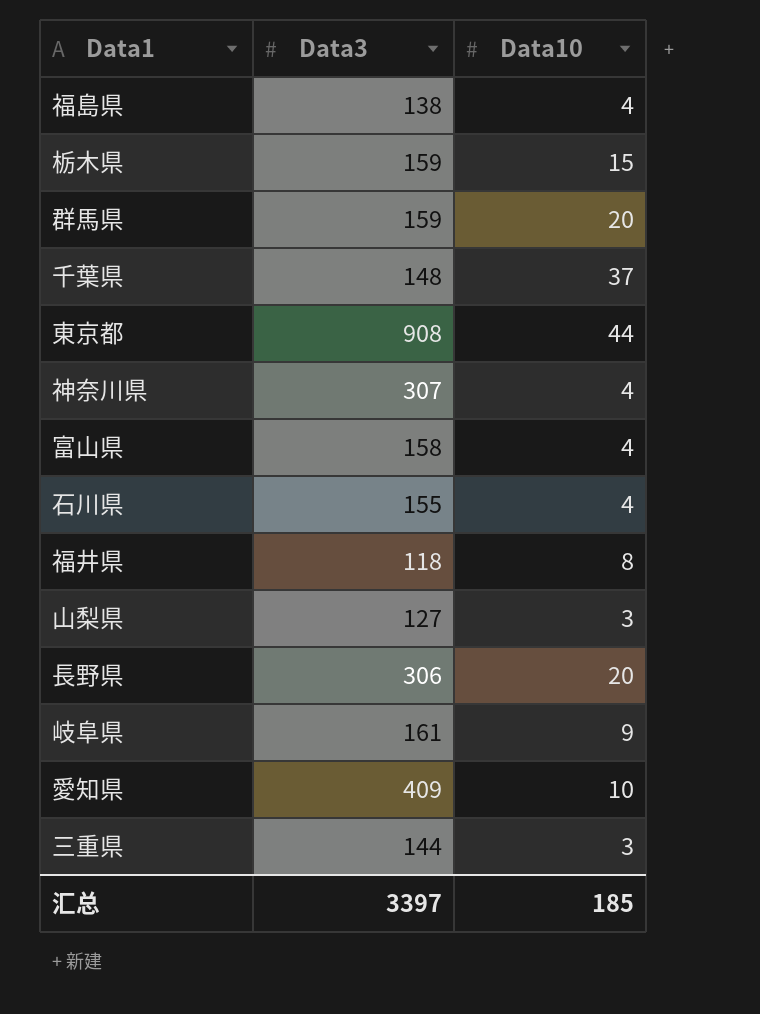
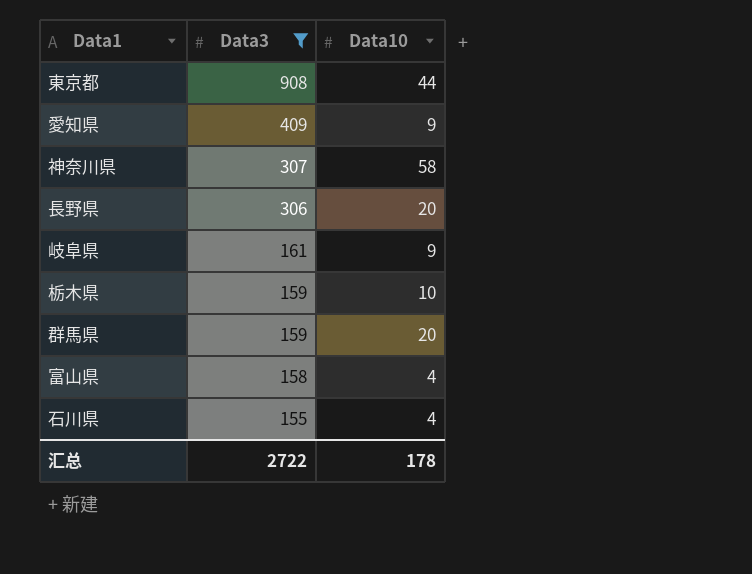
filter: none -> Data3 >= 155
row order: none -> Data3 descending
愛知県 | Data10: 10 -> 9
神奈川県 | Data10: 4 -> 58
栃木県 | Data10: 15 -> 10
汇总 | Data3: 3397 -> 2722
汇总 | Data10: 185 -> 178

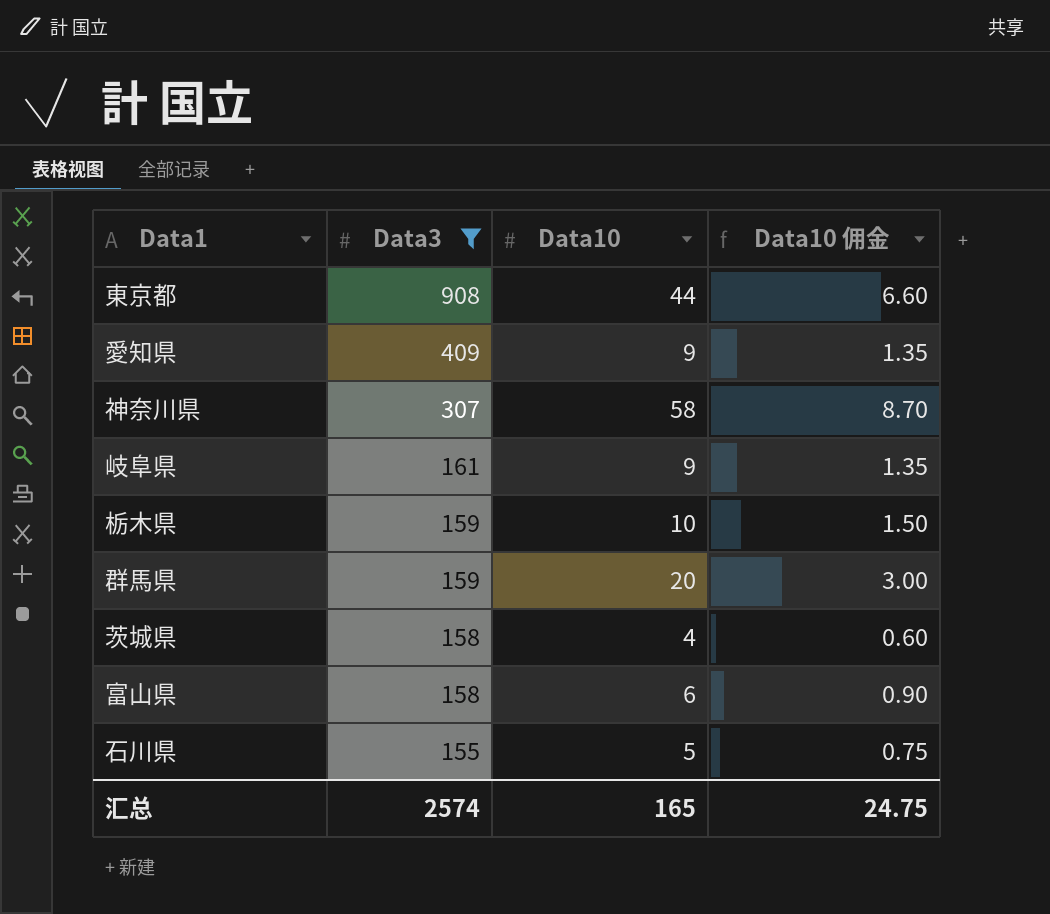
column Data10 佣金 | formula: none -> [Data10] * 0.15
row 長野県: 306 | 20 -> none
row 茨城県: none -> 158 | 4 | 0.60
富山県 | Data10: 4 -> 6
石川県 | Data10: 4 -> 5
汇总 | Data3: 2722 -> 2574
汇总 | Data10: 178 -> 165

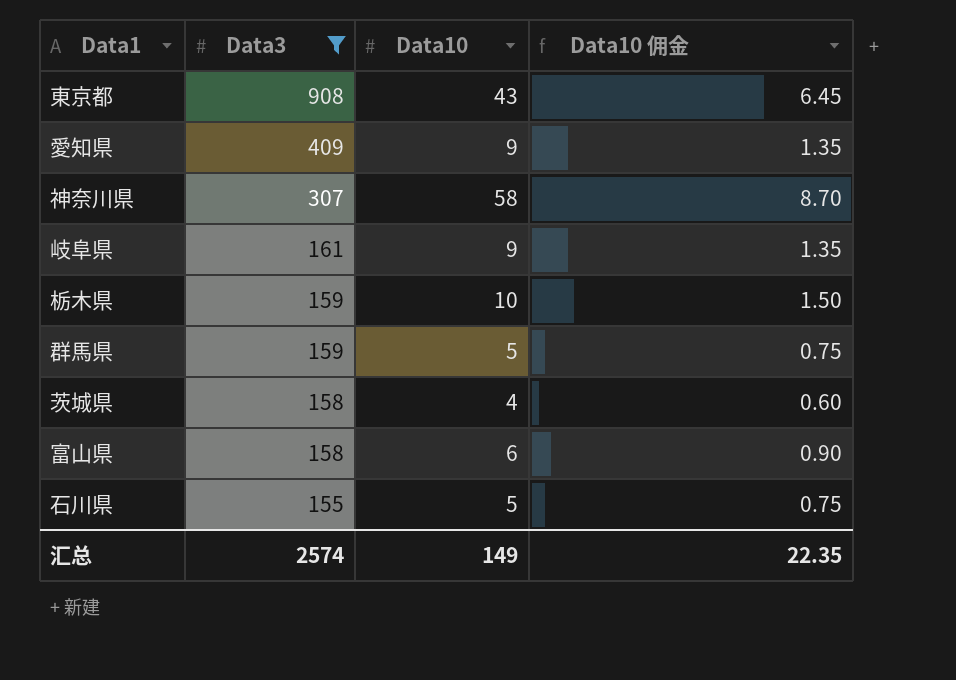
東京都 | Data10: 44 -> 43
東京都 | Data10 佣金: 6.60 -> 6.45
群馬県 | Data10: 20 -> 5
群馬県 | Data10 佣金: 3.00 -> 0.75
汇总 | Data10: 165 -> 149
汇总 | Data10 佣金: 24.75 -> 22.35

